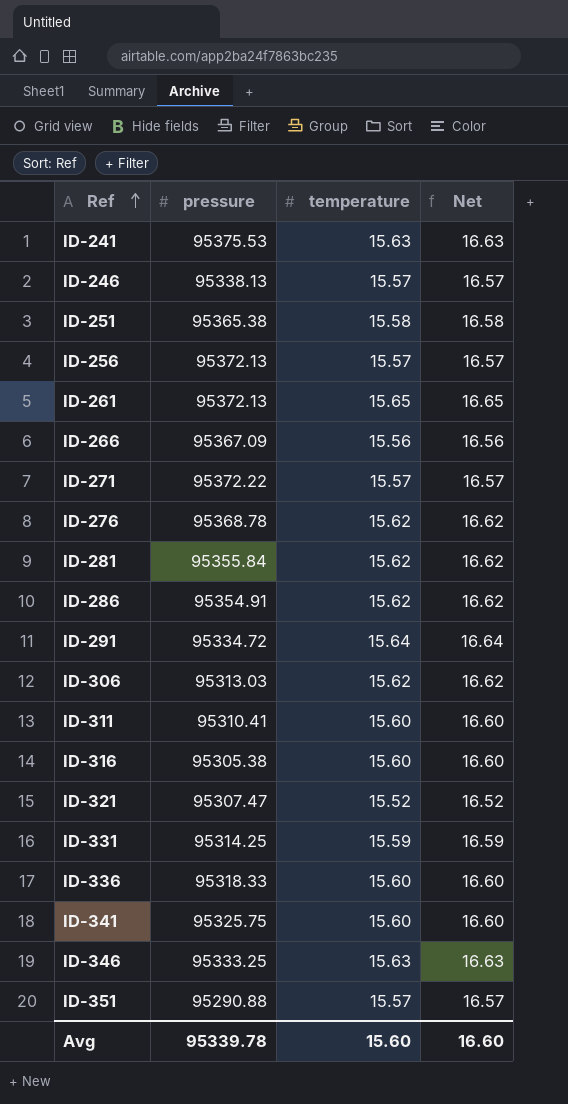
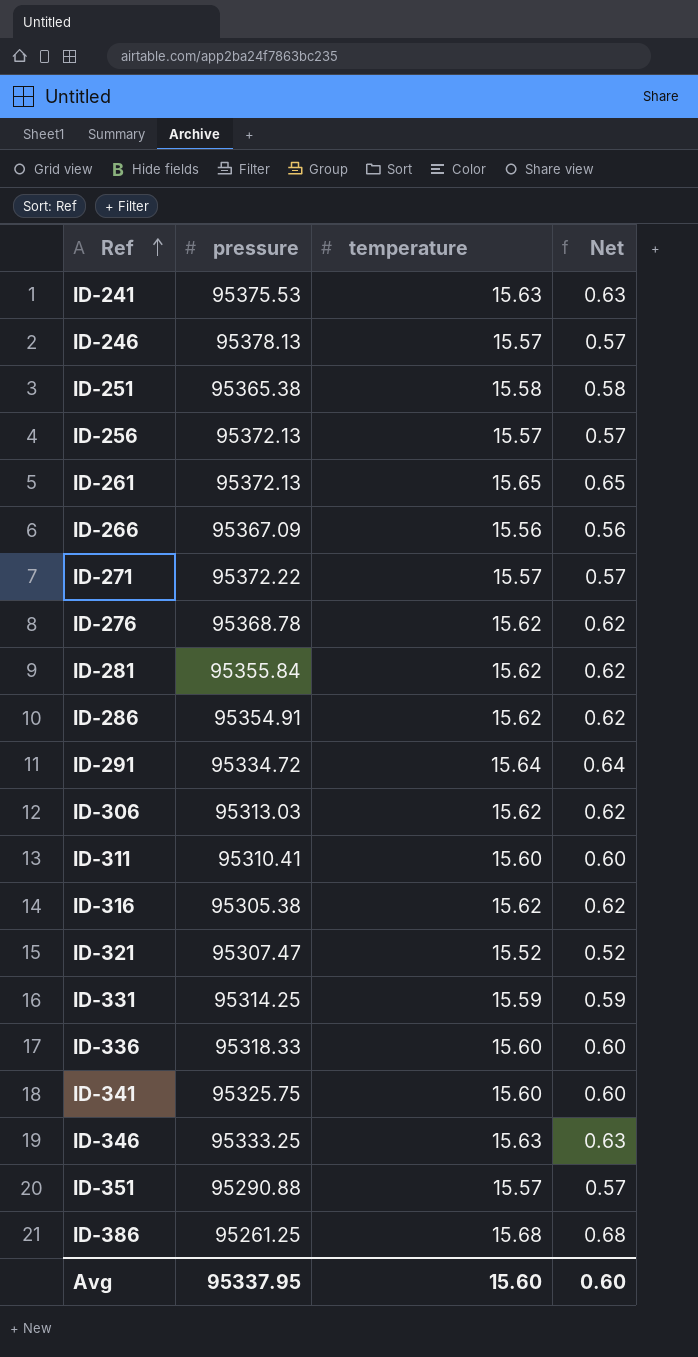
column Net | formula: [temperature] + 1 -> [temperature] - 15
ID-246 | pressure: 95338.13 -> 95378.13
ID-316 | temperature: 15.60 -> 15.62
row ID-386: none -> 95261.25 | 15.68 | 0.68
Avg | pressure: 95339.78 -> 95337.95
Avg | Net: 16.60 -> 0.60

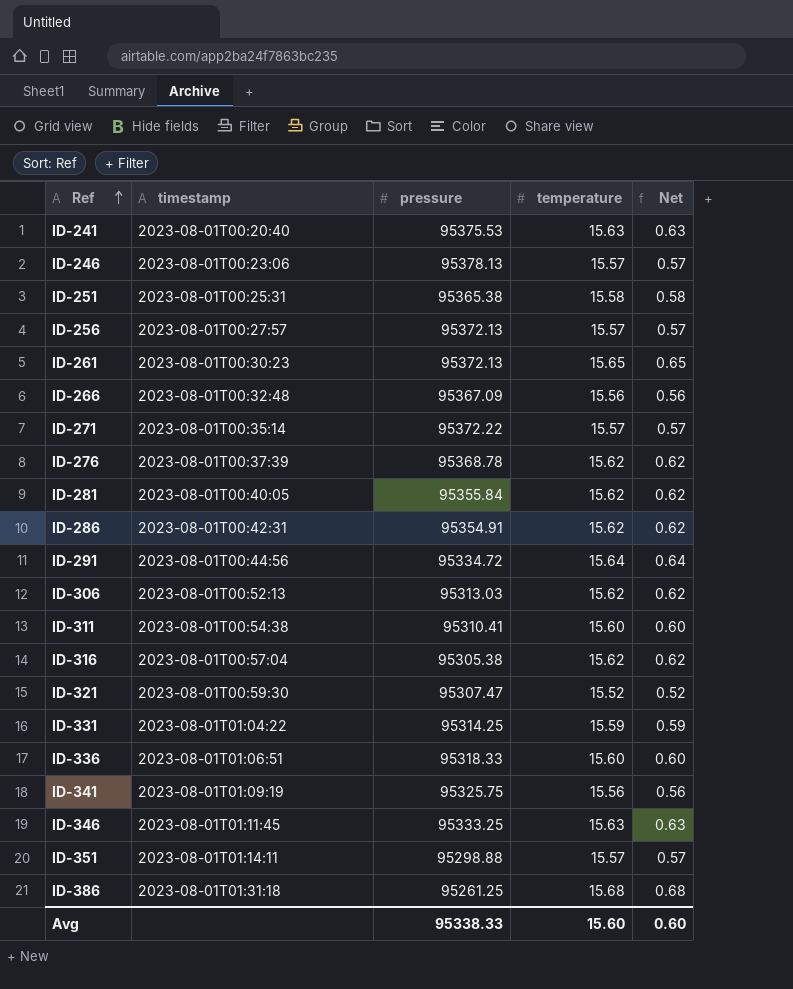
column timestamp | position: none -> 2
ID-341 | temperature: 15.60 -> 15.56
ID-341 | Net: 0.60 -> 0.56
ID-351 | pressure: 95290.88 -> 95298.88
Avg | pressure: 95337.95 -> 95338.33

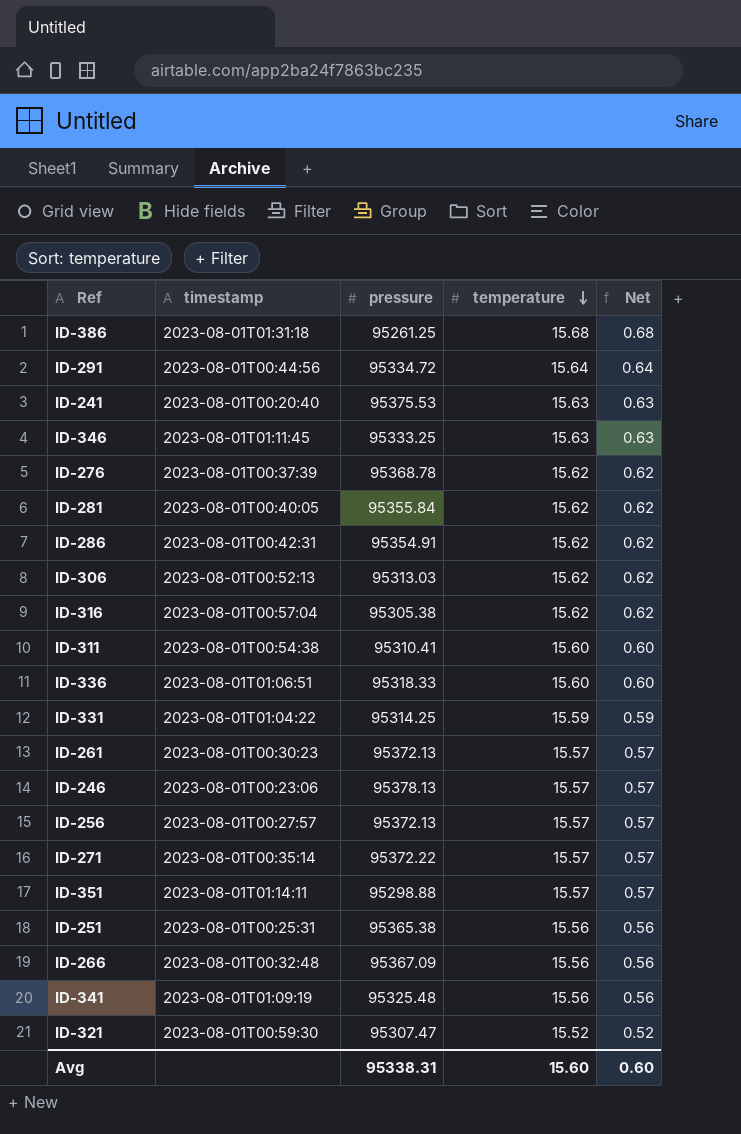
row order: Ref ascending -> temperature descending
ID-261 | temperature: 15.65 -> 15.57
ID-261 | Net: 0.65 -> 0.57
ID-251 | temperature: 15.58 -> 15.56
ID-251 | Net: 0.58 -> 0.56
ID-341 | pressure: 95325.75 -> 95325.48
Avg | pressure: 95338.33 -> 95338.31

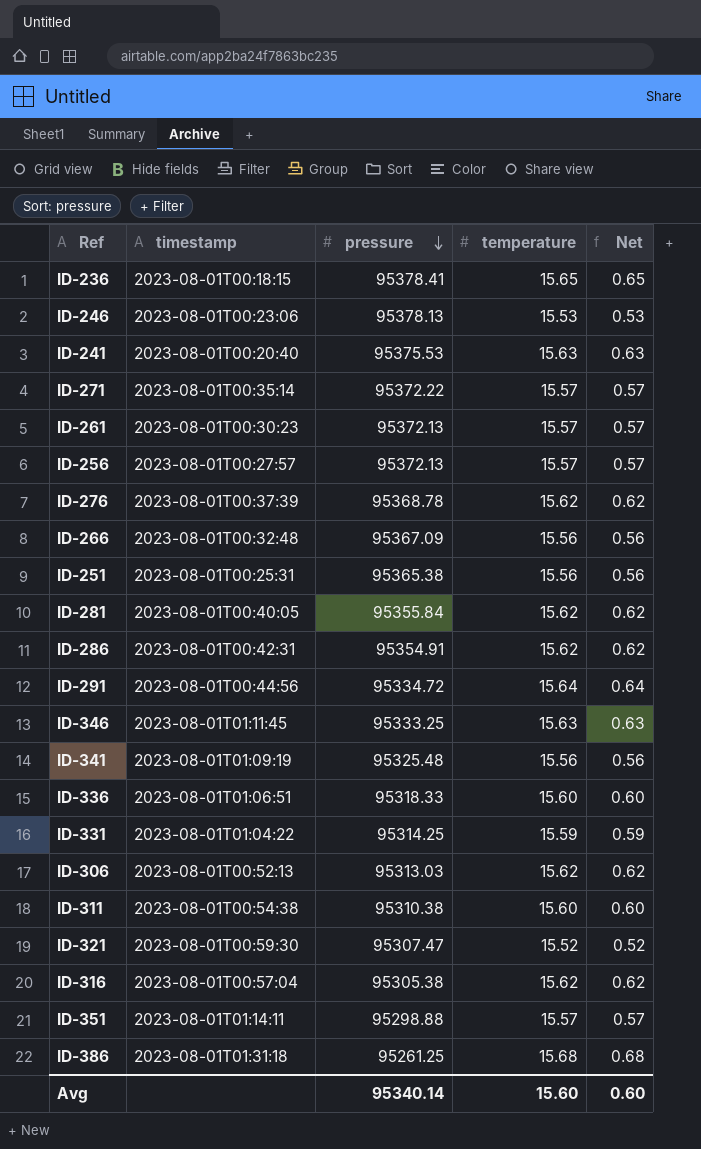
row order: temperature descending -> pressure descending
row ID-236: none -> 2023-08-01T00:18:15 | 95378.41 | 15.65 | 0.65
ID-246 | temperature: 15.57 -> 15.53
ID-246 | Net: 0.57 -> 0.53
ID-311 | pressure: 95310.41 -> 95310.38
Avg | pressure: 95338.31 -> 95340.14

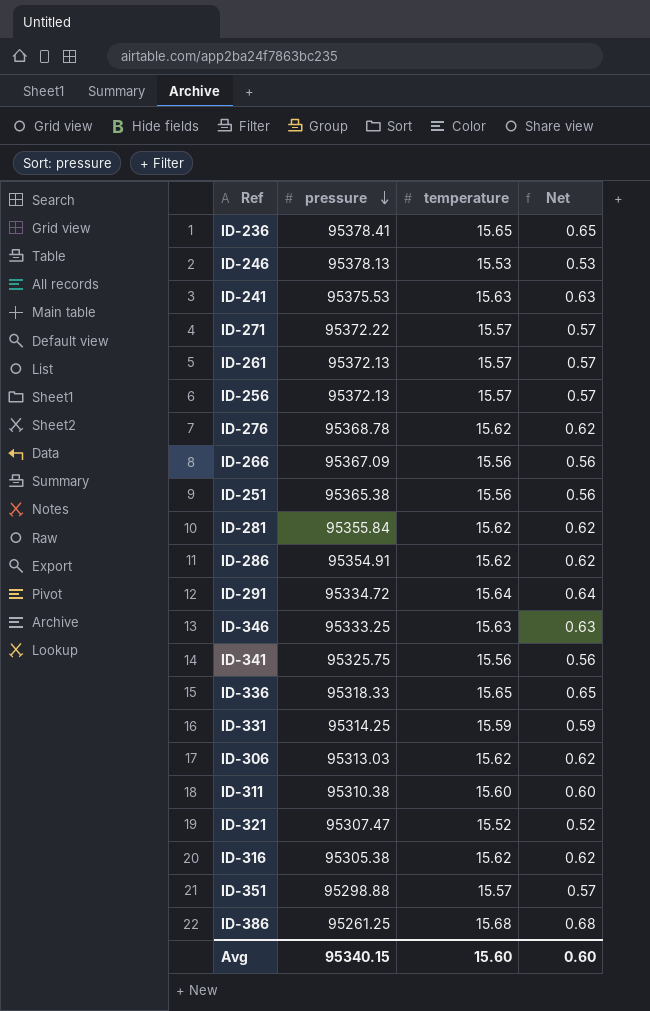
column timestamp | position: 2 -> none
ID-341 | pressure: 95325.48 -> 95325.75
ID-336 | temperature: 15.60 -> 15.65
ID-336 | Net: 0.60 -> 0.65
Avg | pressure: 95340.14 -> 95340.15

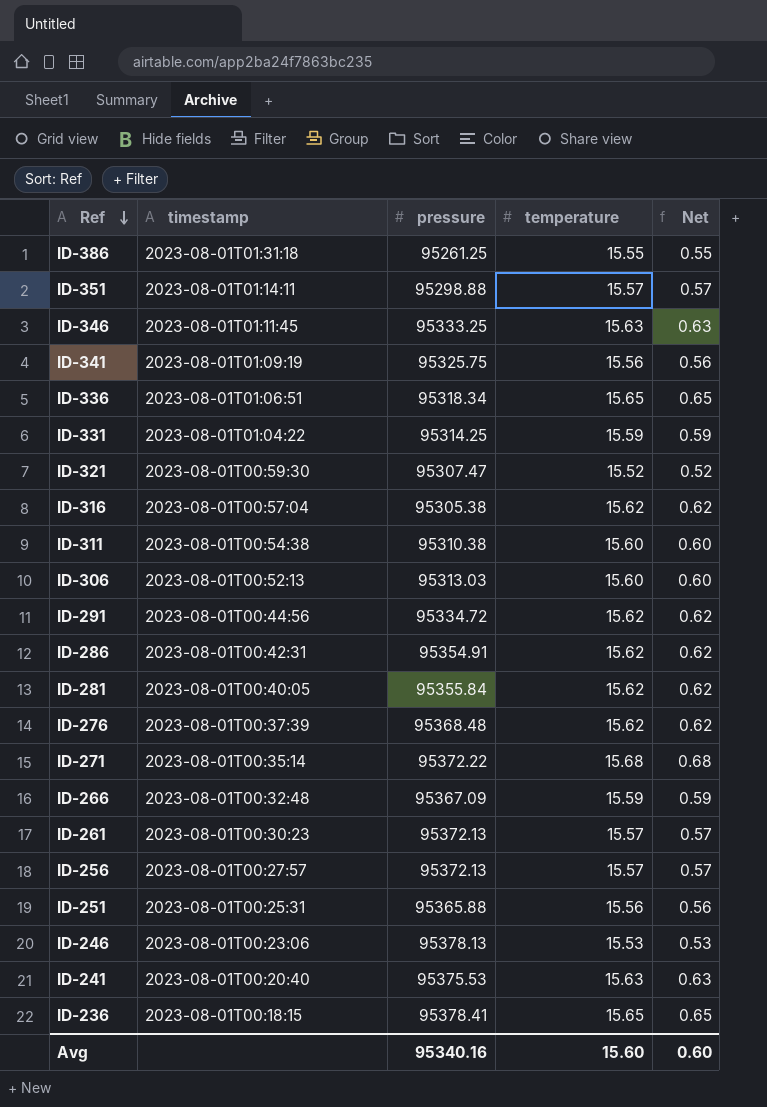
row order: pressure descending -> Ref descending
column timestamp | position: none -> 2
ID-386 | temperature: 15.68 -> 15.55
ID-386 | Net: 0.68 -> 0.55
ID-336 | pressure: 95318.33 -> 95318.34
ID-306 | temperature: 15.62 -> 15.60
ID-306 | Net: 0.62 -> 0.60
ID-291 | temperature: 15.64 -> 15.62
ID-291 | Net: 0.64 -> 0.62
ID-276 | pressure: 95368.78 -> 95368.48
ID-271 | temperature: 15.57 -> 15.68
ID-271 | Net: 0.57 -> 0.68
ID-266 | temperature: 15.56 -> 15.59
ID-266 | Net: 0.56 -> 0.59
ID-251 | pressure: 95365.38 -> 95365.88
Avg | pressure: 95340.15 -> 95340.16

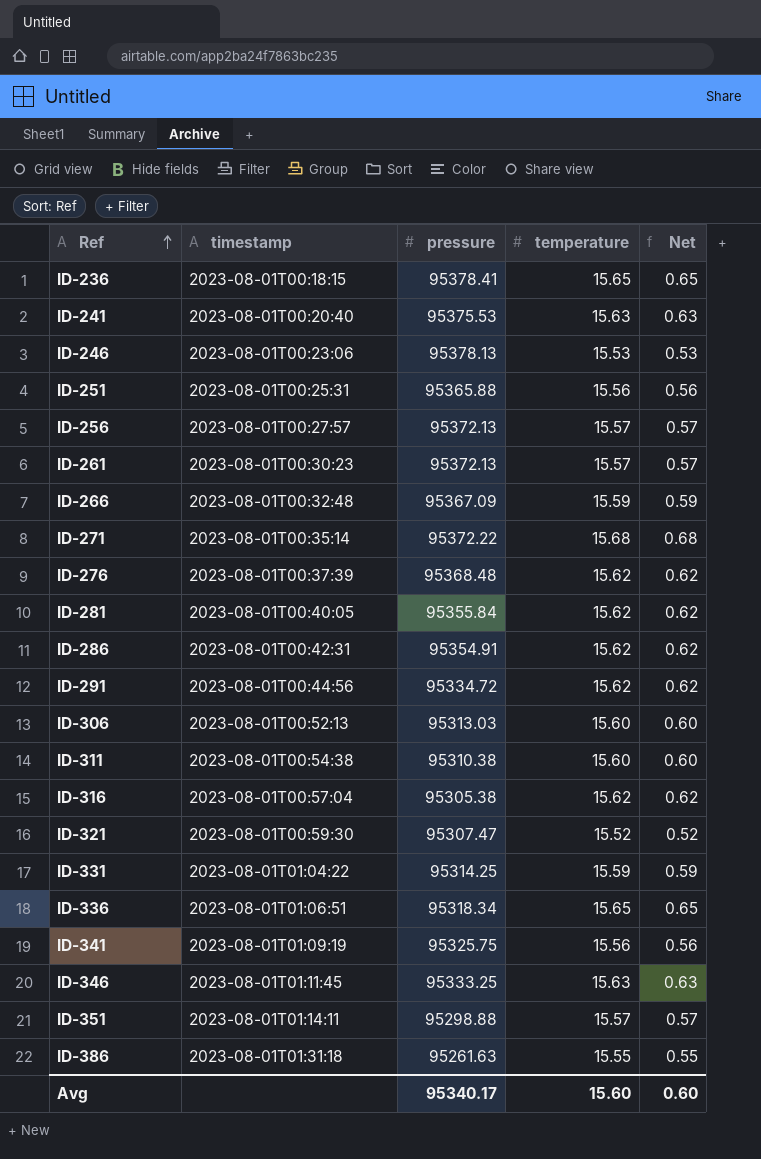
row order: Ref descending -> Ref ascending
ID-386 | pressure: 95261.25 -> 95261.63
Avg | pressure: 95340.16 -> 95340.17

